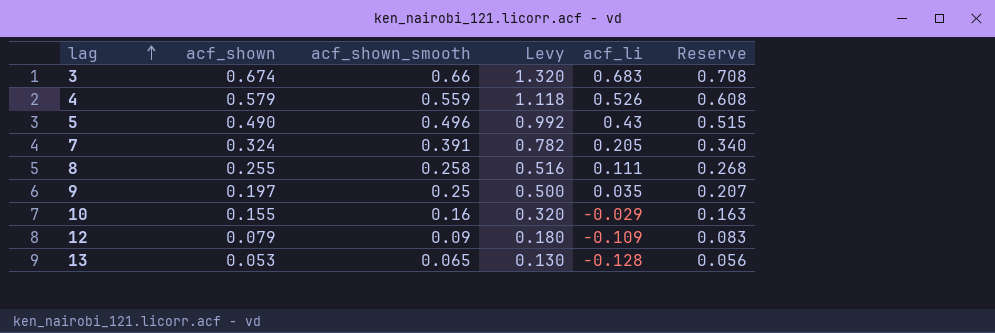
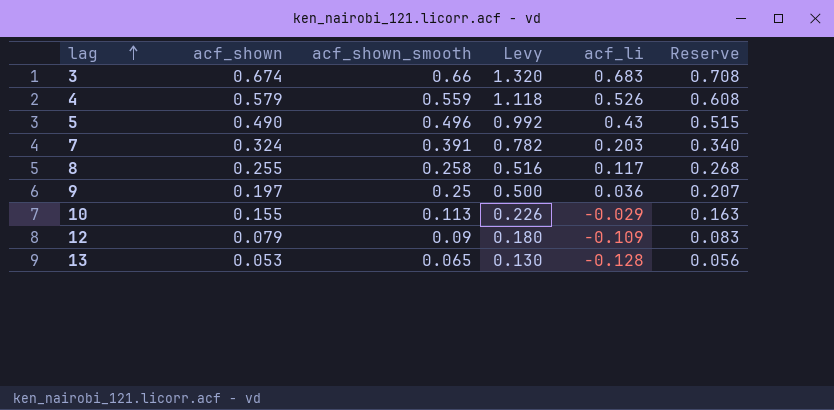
7 | acf_li: 0.205 -> 0.203
8 | acf_li: 0.111 -> 0.117
9 | acf_li: 0.035 -> 0.036
10 | acf_shown_smooth: 0.16 -> 0.113
10 | Levy: 0.320 -> 0.226

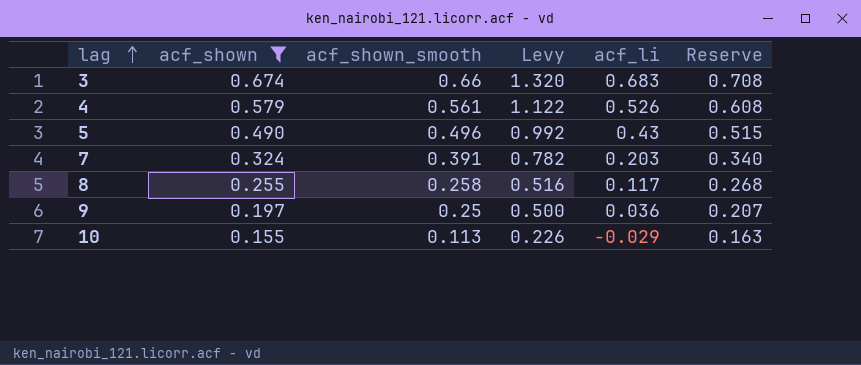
filter: none -> acf_shown >= 0.155
4 | acf_shown_smooth: 0.559 -> 0.561
4 | Levy: 1.118 -> 1.122

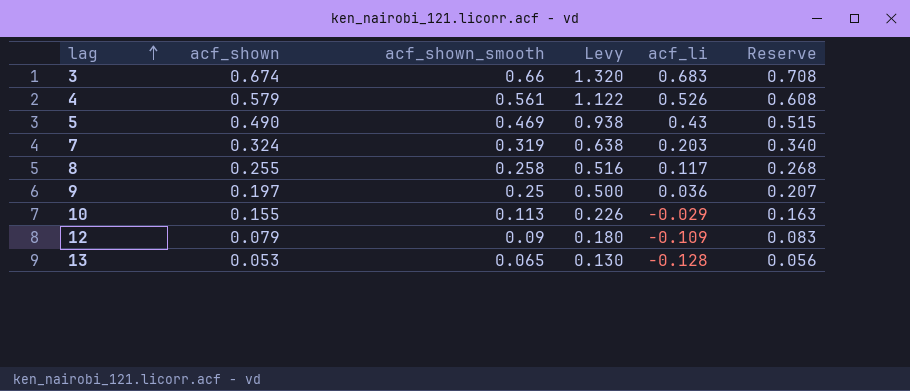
filter: acf_shown >= 0.155 -> none
5 | acf_shown_smooth: 0.496 -> 0.469
5 | Levy: 0.992 -> 0.938
7 | acf_shown_smooth: 0.391 -> 0.319
7 | Levy: 0.782 -> 0.638

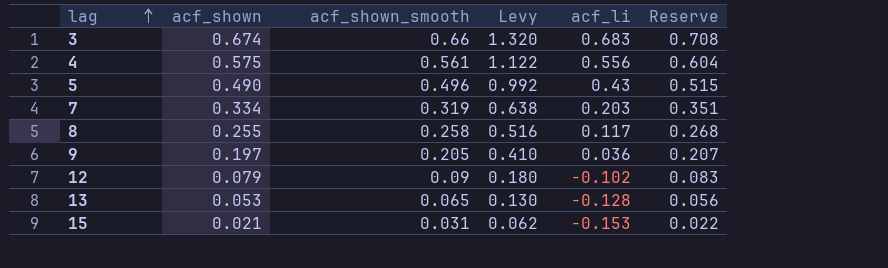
row 10: 0.155 | 0.113 | 0.226 | -0.029 | 0.163 -> none
4 | acf_shown: 0.579 -> 0.575
4 | acf_li: 0.526 -> 0.556
4 | Reserve: 0.608 -> 0.604
5 | acf_shown_smooth: 0.469 -> 0.496
5 | Levy: 0.938 -> 0.992
7 | acf_shown: 0.324 -> 0.334
7 | Reserve: 0.340 -> 0.351
9 | acf_shown_smooth: 0.25 -> 0.205
9 | Levy: 0.500 -> 0.410
12 | acf_li: -0.109 -> -0.102
row 15: none -> 0.021 | 0.031 | 0.062 | -0.153 | 0.022

